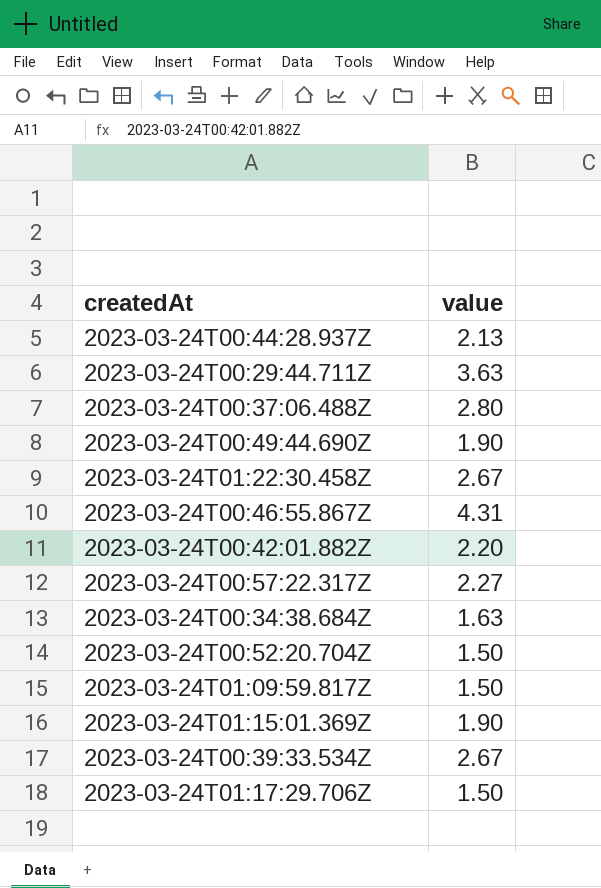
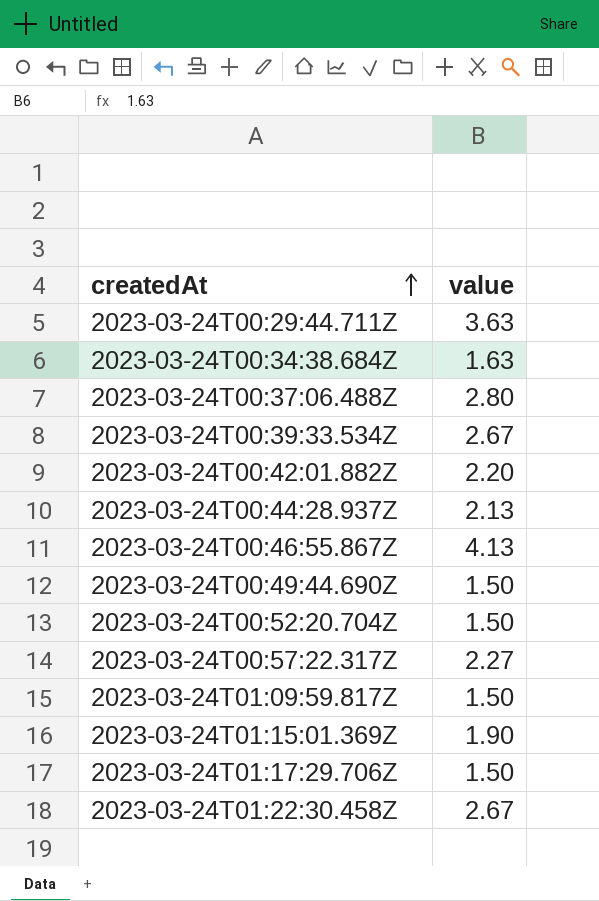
row order: none -> createdAt ascending
2023-03-24T00:46:55.867Z | value: 4.31 -> 4.13
2023-03-24T00:49:44.690Z | value: 1.90 -> 1.50

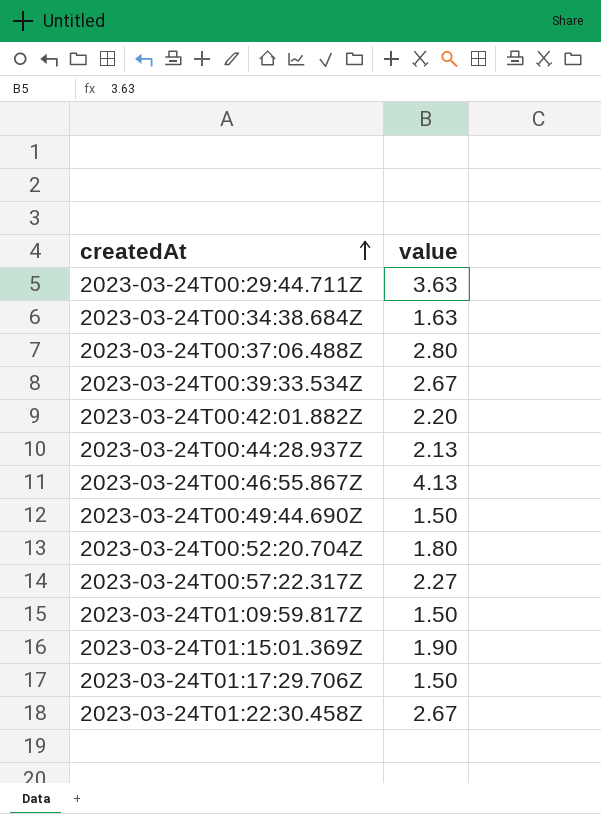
2023-03-24T00:52:20.704Z | value: 1.50 -> 1.80

